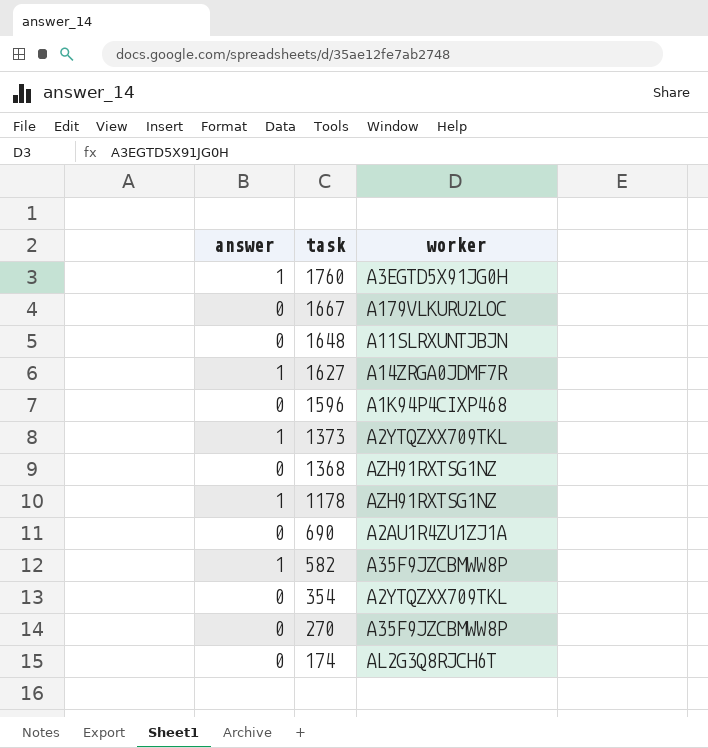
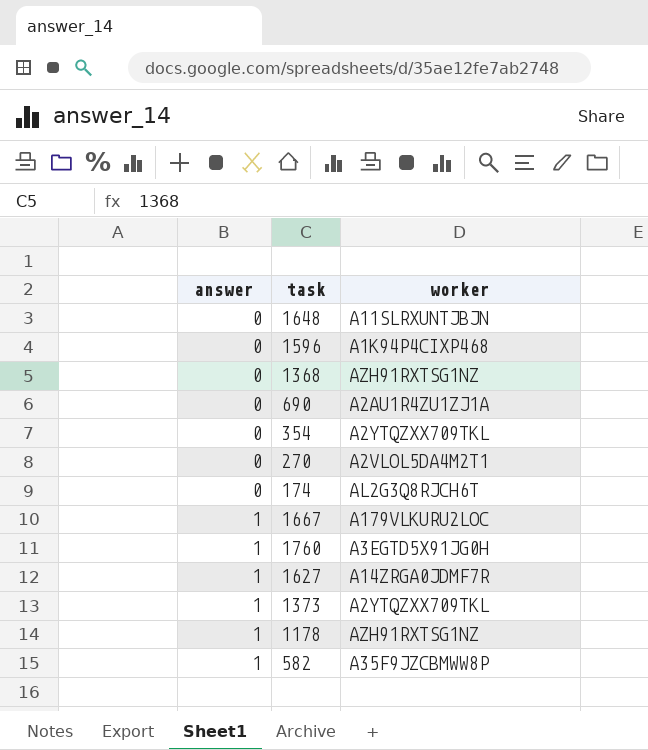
row order: task descending -> answer ascending
270 | worker: A35F9JZCBMWW8P -> A2VLOL5DA4M2T1
1667 | answer: 0 -> 1

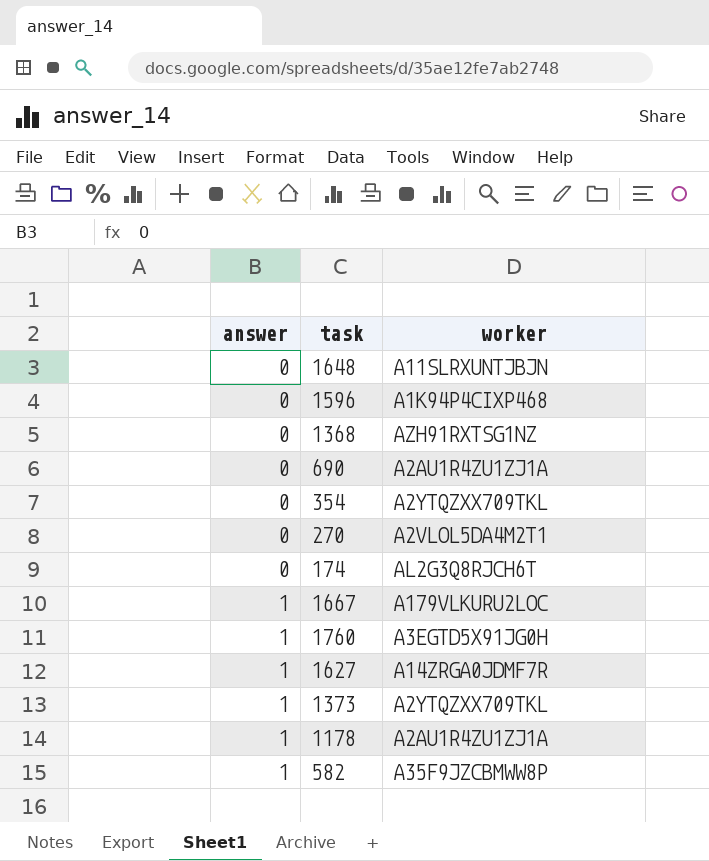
1178 | worker: AZH91RXTSG1NZ -> A2AU1R4ZU1ZJ1A

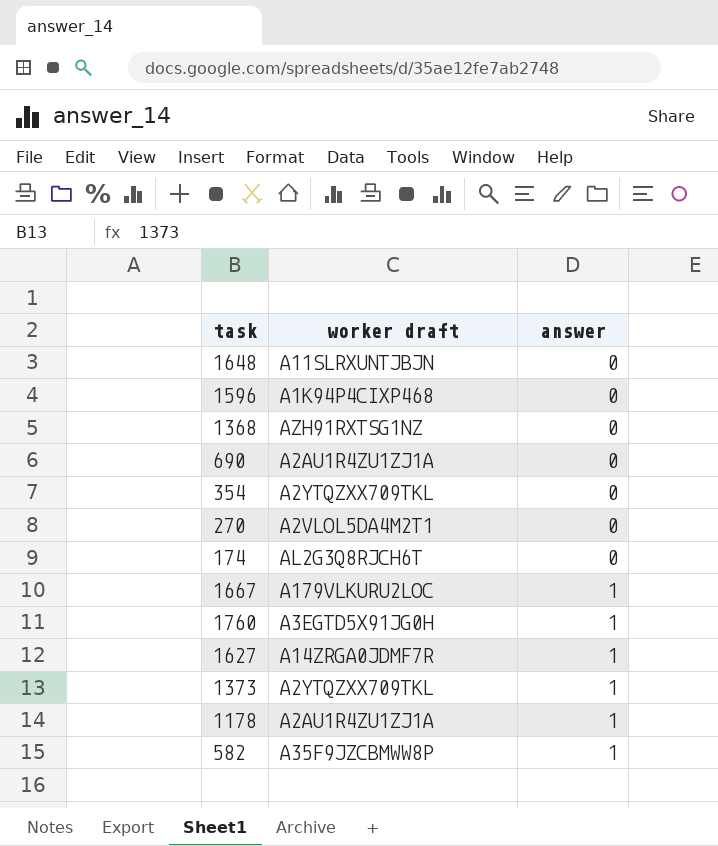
column name: worker -> worker draft
column answer | position: 1 -> 3

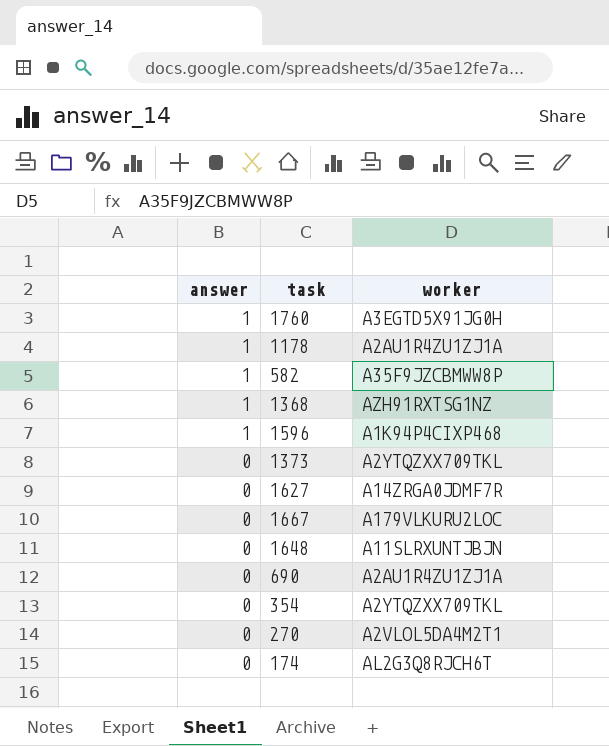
row order: answer ascending -> answer descending
column answer | position: 3 -> 1
column name: worker draft -> worker
1368 | answer: 0 -> 1
1596 | answer: 0 -> 1
1373 | answer: 1 -> 0
1627 | answer: 1 -> 0
1667 | answer: 1 -> 0

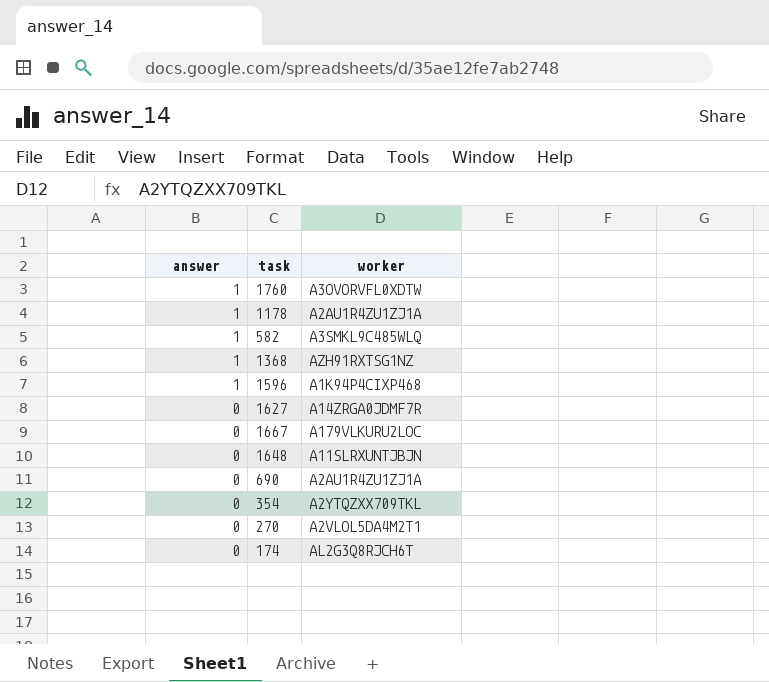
row 1373: 0 | A2YTQZXX709TKL -> none
1760 | worker: A3EGTD5X91JG0H -> A3OVORVFL0XDTW
582 | worker: A35F9JZCBMWW8P -> A3SMKL9C485WLQ

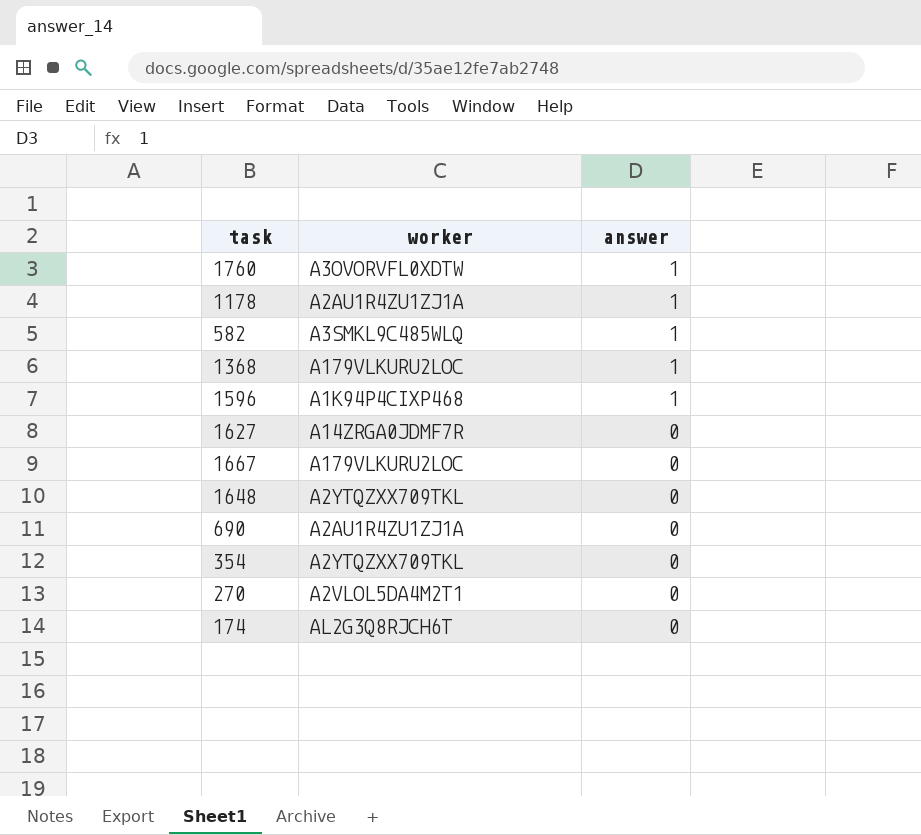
column answer | position: 1 -> 3
1368 | worker: AZH91RXTSG1NZ -> A179VLKURU2LOC
1648 | worker: A11SLRXUNTJBJN -> A2YTQZXX709TKL

